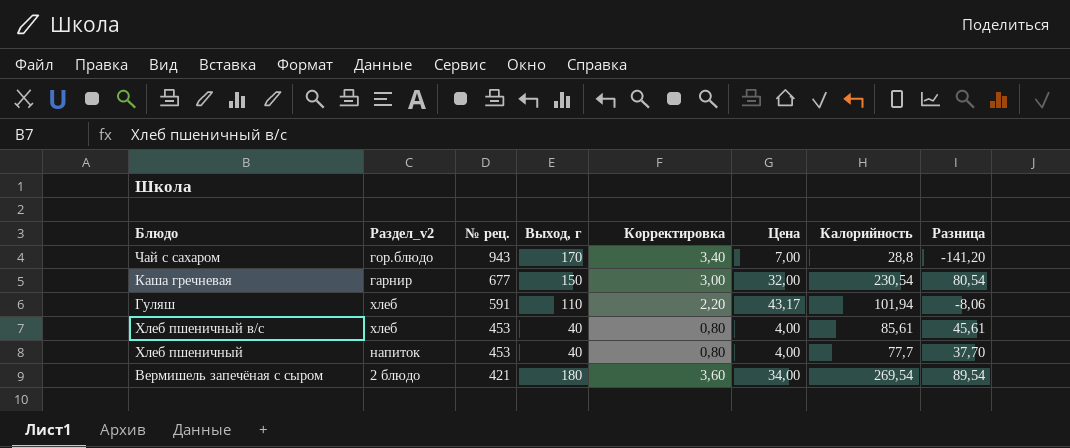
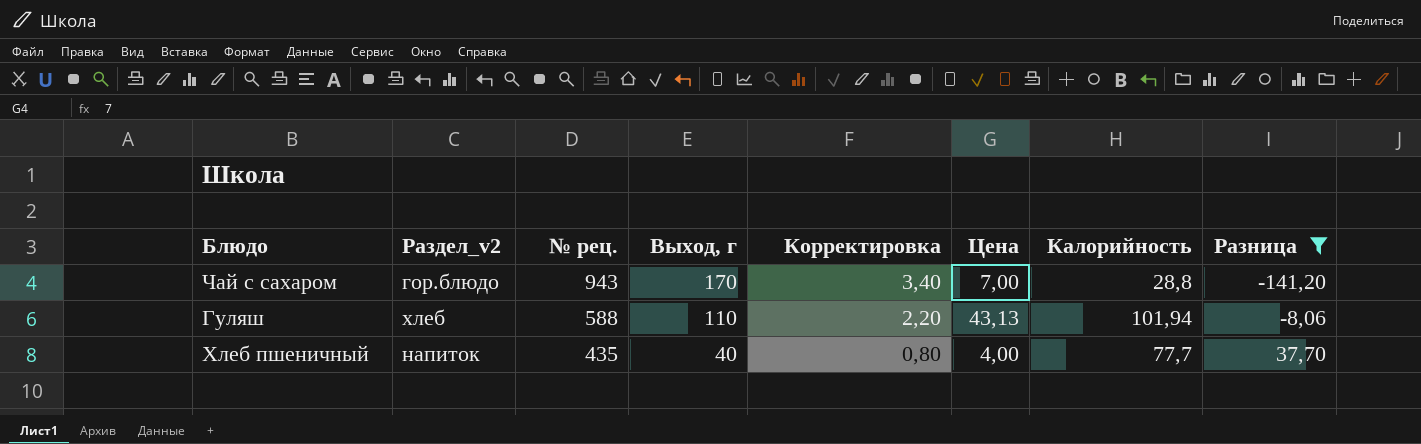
filter: none -> Разница <= 37,70
Гуляш | № рец.: 591 -> 588
Гуляш | Цена: 43,17 -> 43,13
Хлеб пшеничный | № рец.: 453 -> 435

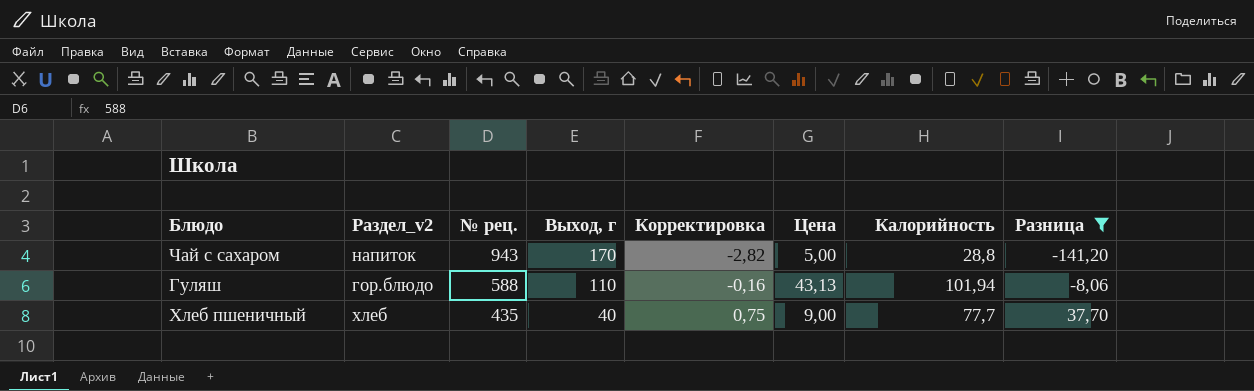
column Корректировка | formula: [Выход, г] * 0,02 -> [Разница] * 0,02
Чай с сахаром | Раздел_v2: гор.блюдо -> напиток
Чай с сахаром | Цена: 7,00 -> 5,00
Гуляш | Раздел_v2: хлеб -> гор.блюдо
Хлеб пшеничный | Раздел_v2: напиток -> хлеб
Хлеб пшеничный | Цена: 4,00 -> 9,00

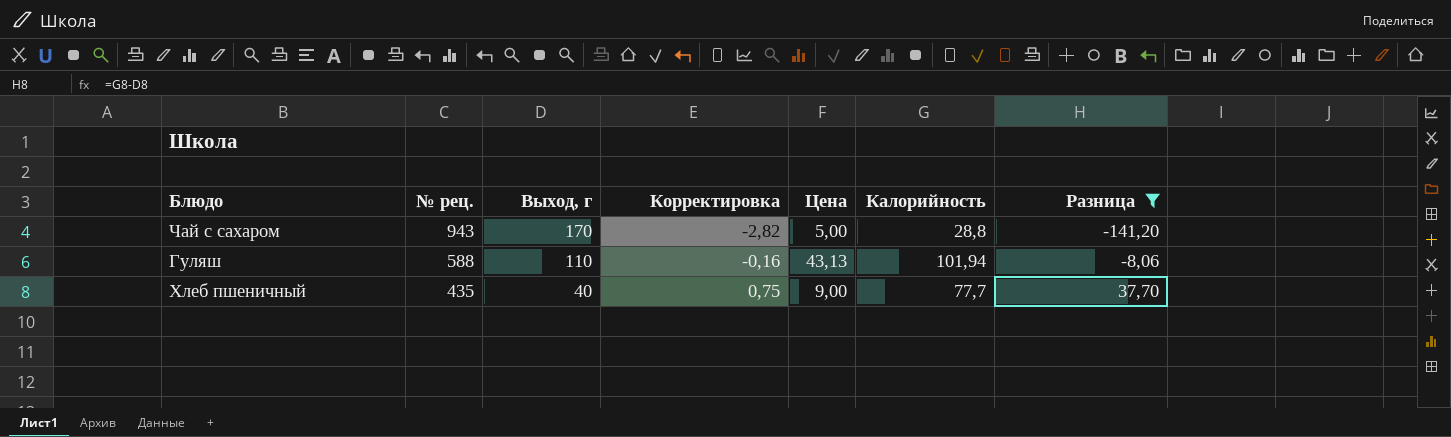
column Раздел_v2 | position: 2 -> none

